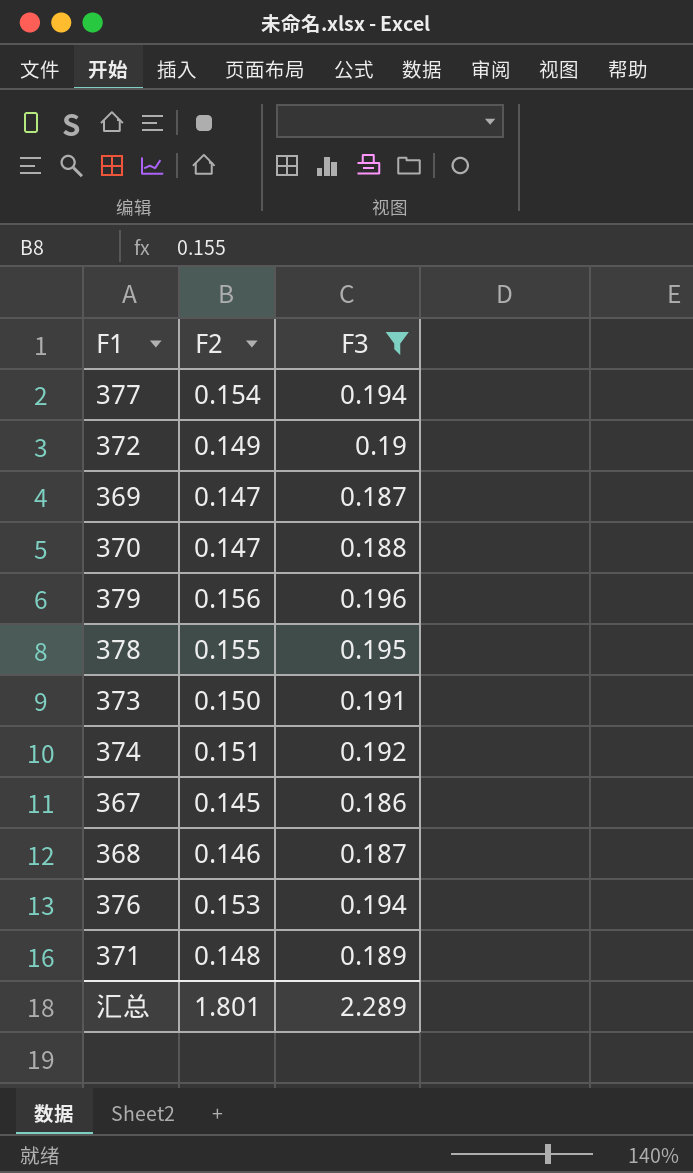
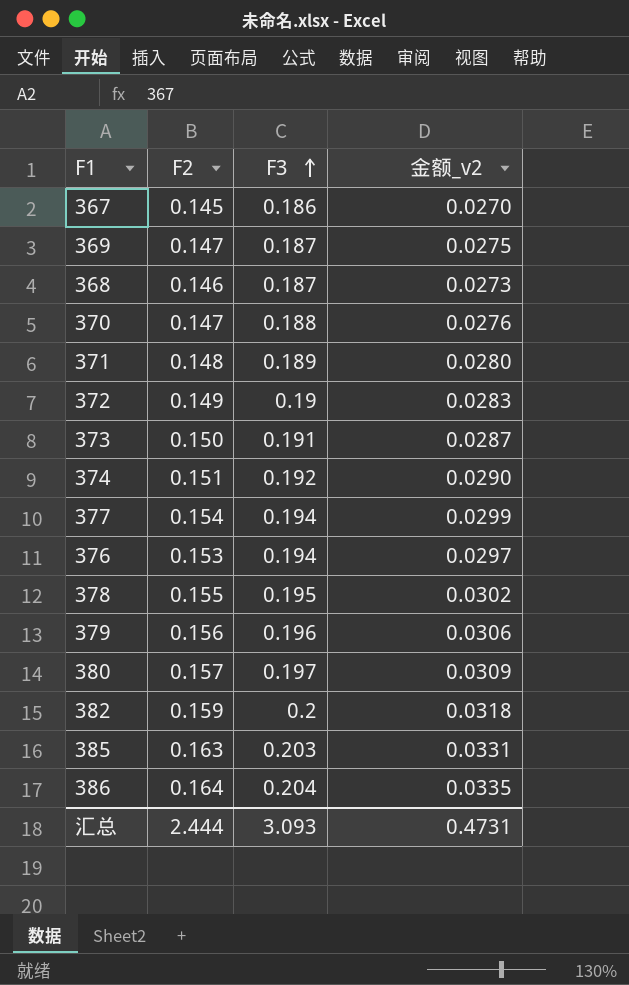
filter: F3 <= 0.196 -> none
row order: none -> F3 ascending
column 金额_v2 | formula: none -> [F2] * [F3]
汇总 | F2: 1.801 -> 2.444
汇总 | F3: 2.289 -> 3.093

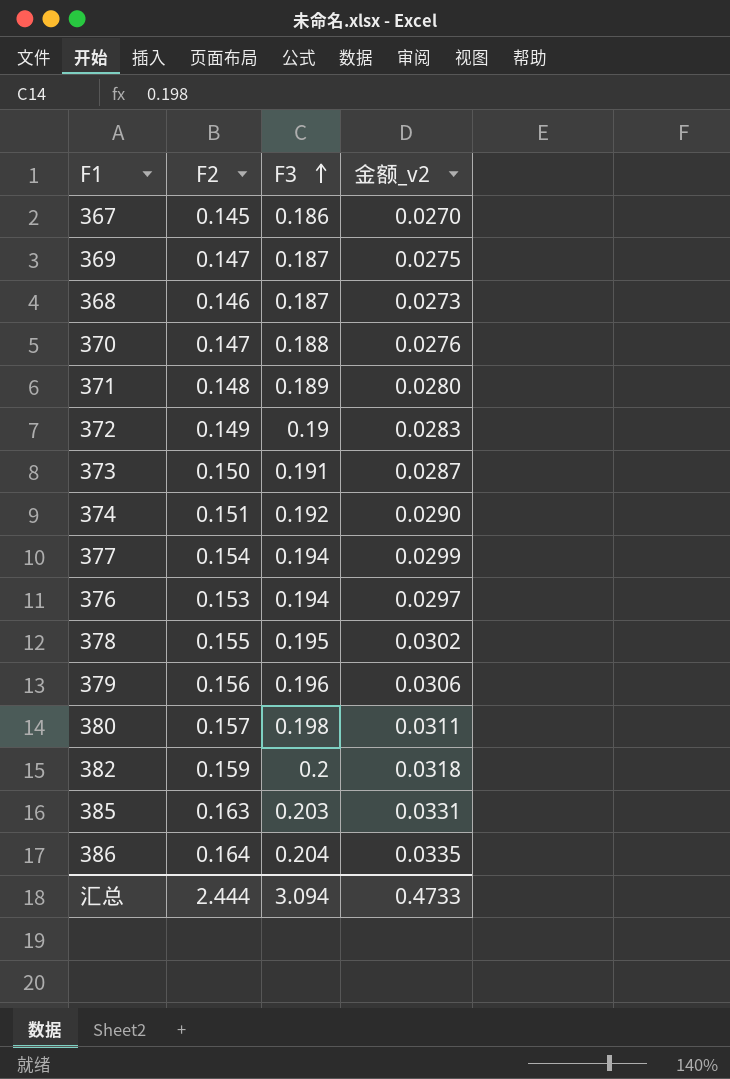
380 | F3: 0.197 -> 0.198
380 | 金额_v2: 0.0309 -> 0.0311
汇总 | F3: 3.093 -> 3.094
汇总 | 金额_v2: 0.4731 -> 0.4733

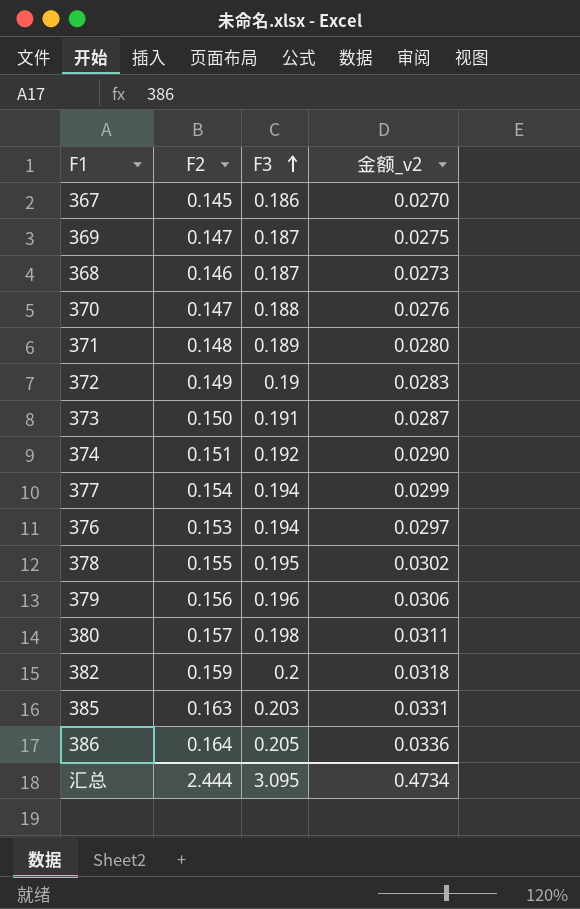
386 | F3: 0.204 -> 0.205
386 | 金额_v2: 0.0335 -> 0.0336
汇总 | F3: 3.094 -> 3.095
汇总 | 金额_v2: 0.4733 -> 0.4734

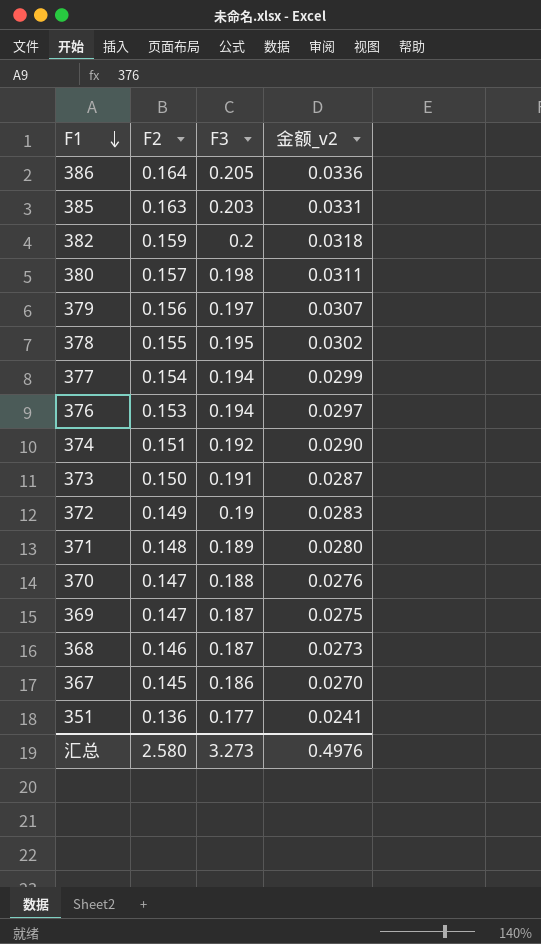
row order: F3 ascending -> F1 descending
379 | F3: 0.196 -> 0.197
379 | 金额_v2: 0.0306 -> 0.0307
row 351: none -> 0.136 | 0.177 | 0.0241
汇总 | F2: 2.444 -> 2.580
汇总 | F3: 3.095 -> 3.273
汇总 | 金额_v2: 0.4734 -> 0.4976

